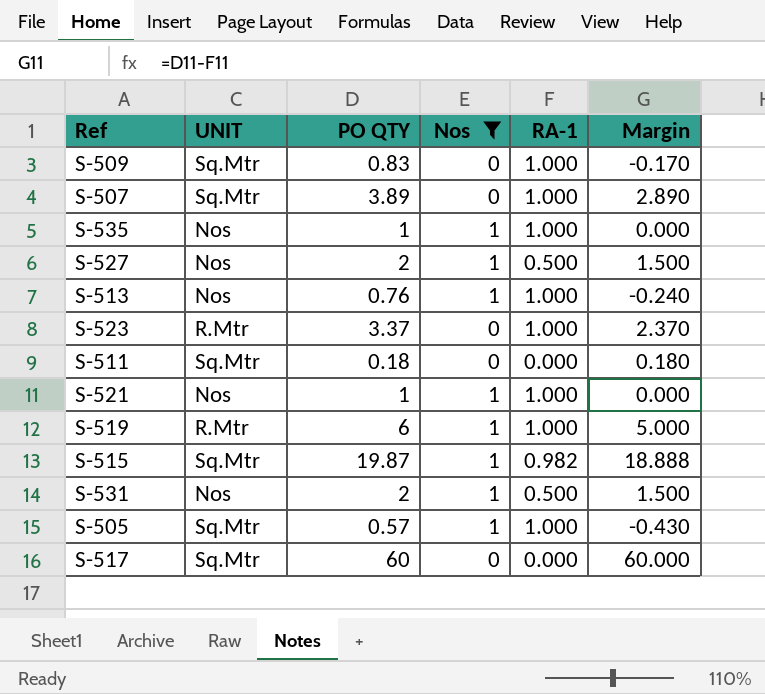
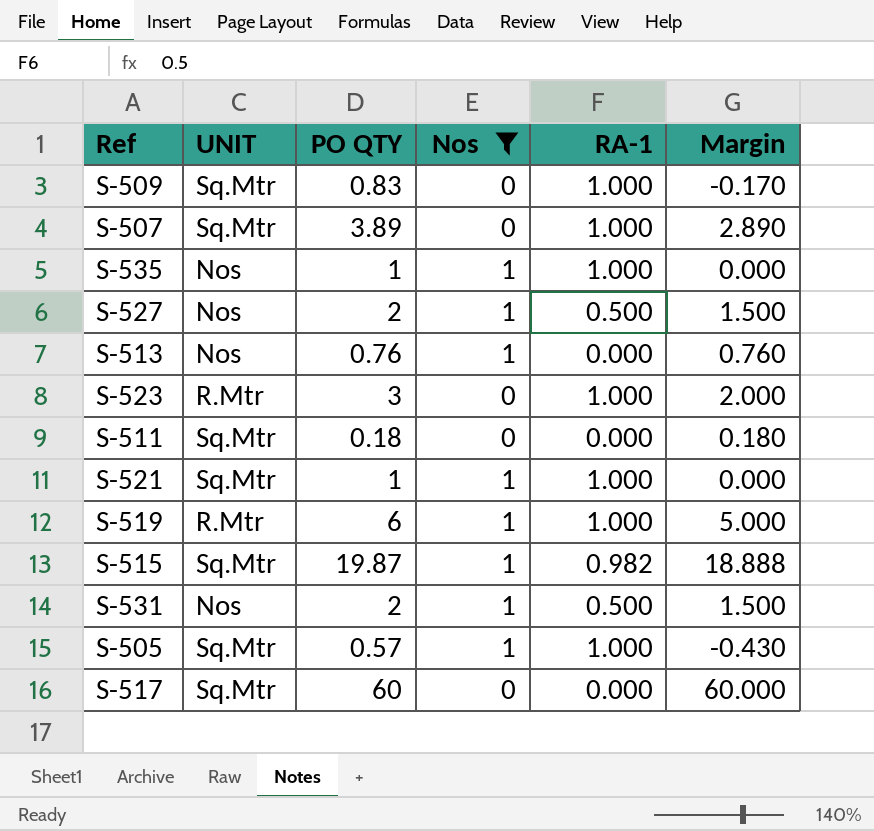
S-513 | RA-1: 1.000 -> 0.000
S-513 | Margin: -0.240 -> 0.760
S-523 | PO QTY: 3.37 -> 3
S-523 | Margin: 2.370 -> 2.000
S-521 | UNIT: Nos -> Sq.Mtr

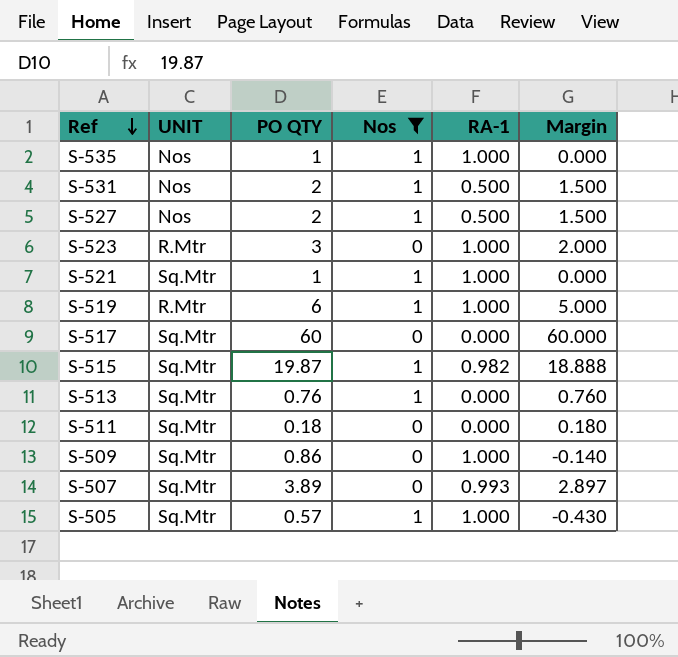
row order: none -> Ref descending
S-513 | UNIT: Nos -> Sq.Mtr
S-509 | PO QTY: 0.83 -> 0.86
S-509 | Margin: -0.170 -> -0.140
S-507 | RA-1: 1.000 -> 0.993
S-507 | Margin: 2.890 -> 2.897

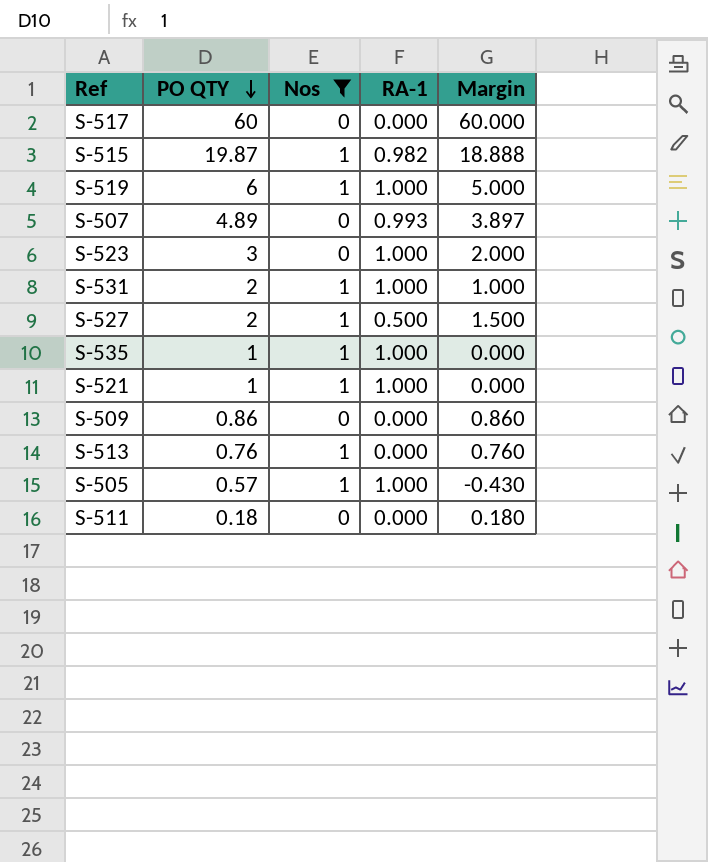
row order: Ref descending -> PO QTY descending
column UNIT | position: 2 -> none
S-507 | PO QTY: 3.89 -> 4.89
S-507 | Margin: 2.897 -> 3.897
S-531 | RA-1: 0.500 -> 1.000
S-531 | Margin: 1.500 -> 1.000
S-509 | RA-1: 1.000 -> 0.000
S-509 | Margin: -0.140 -> 0.860

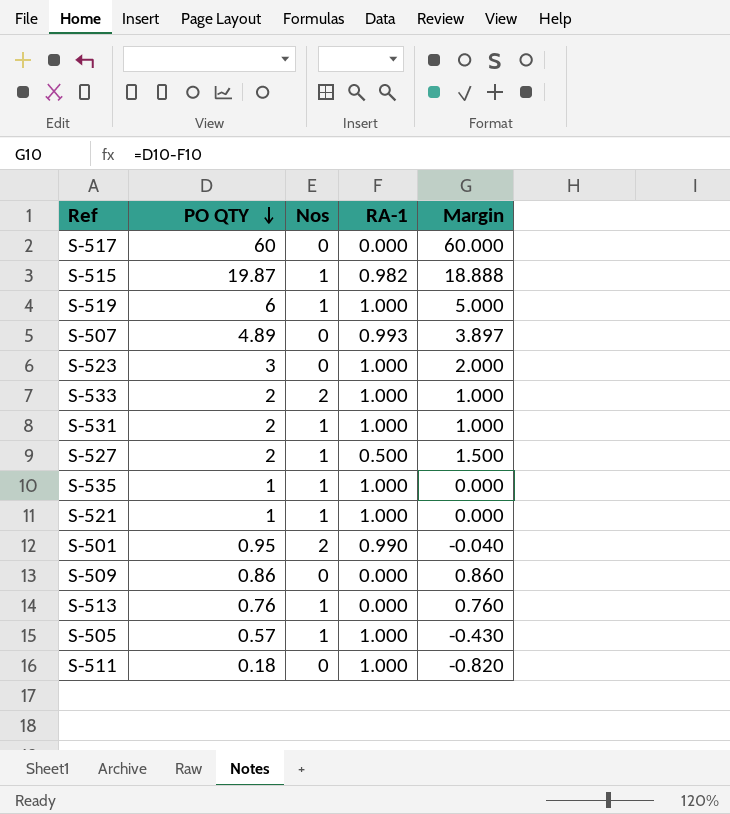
filter: Nos != 2 -> none
S-511 | RA-1: 0.000 -> 1.000
S-511 | Margin: 0.180 -> -0.820

